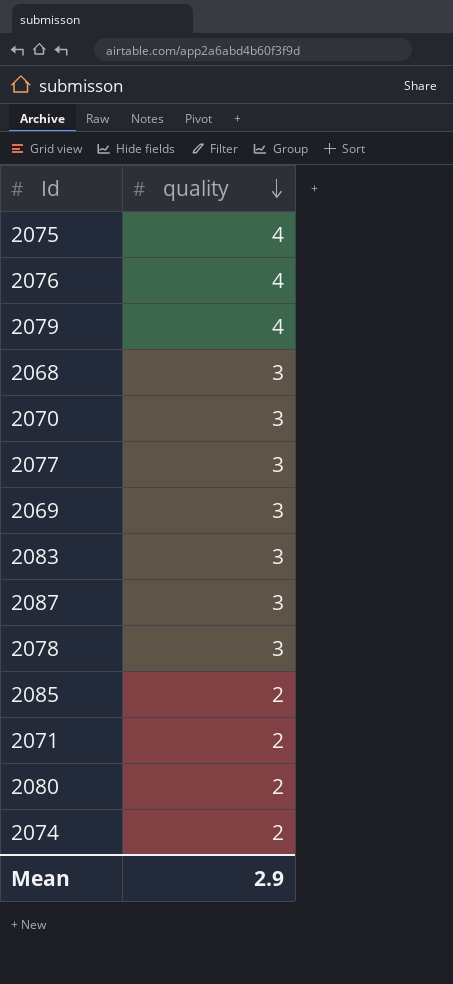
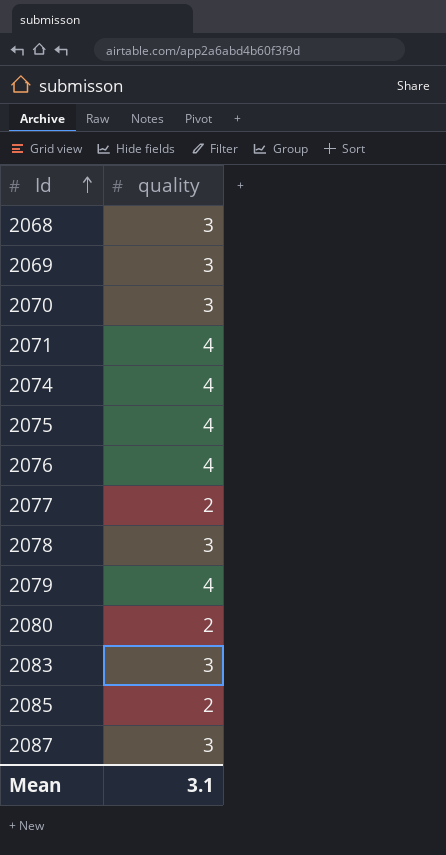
row order: quality descending -> Id ascending
2071 | quality: 2 -> 4
2074 | quality: 2 -> 4
2077 | quality: 3 -> 2
Mean | quality: 2.9 -> 3.1

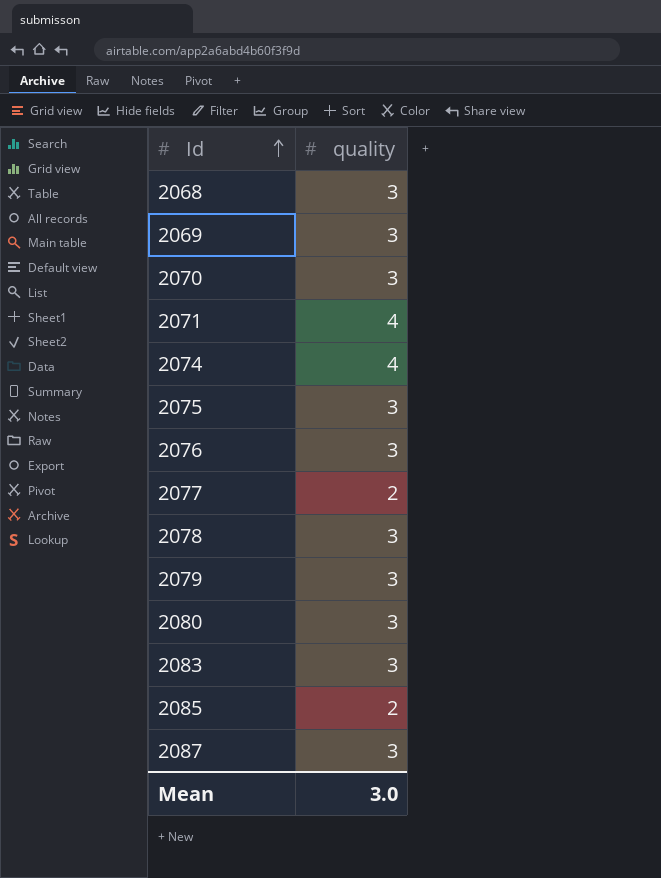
2075 | quality: 4 -> 3
2076 | quality: 4 -> 3
2079 | quality: 4 -> 3
2080 | quality: 2 -> 3
Mean | quality: 3.1 -> 3.0

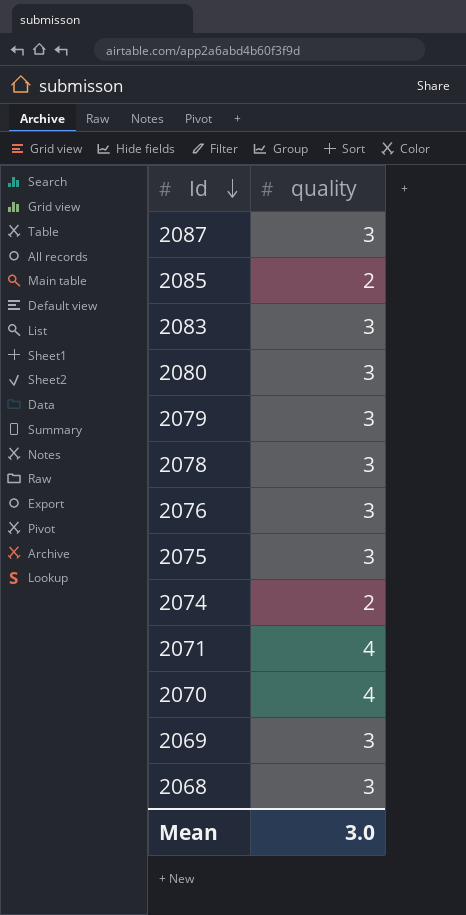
row order: Id ascending -> Id descending
row 2077: 2 -> none
2074 | quality: 4 -> 2
2070 | quality: 3 -> 4

